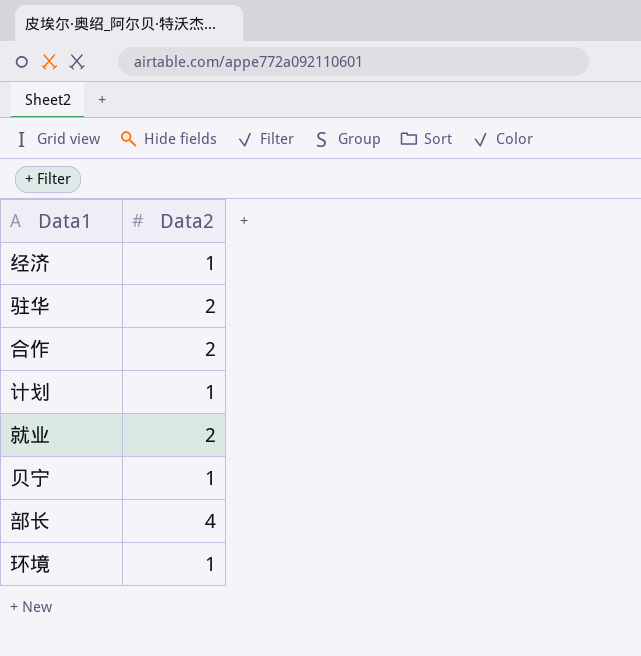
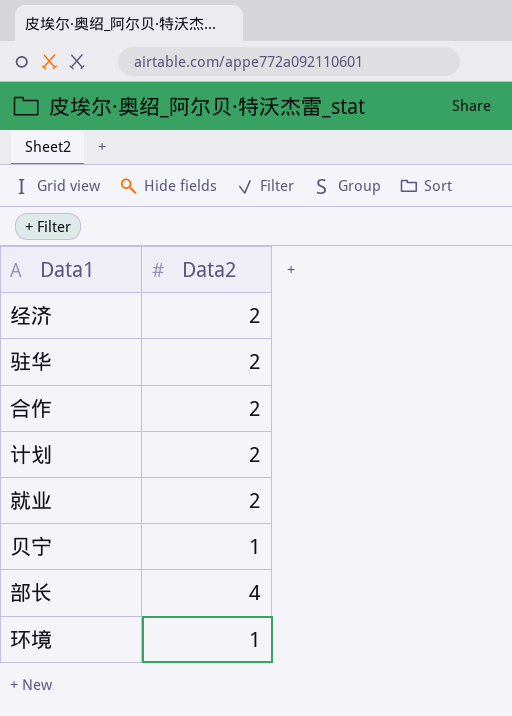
经济 | Data2: 1 -> 2
计划 | Data2: 1 -> 2

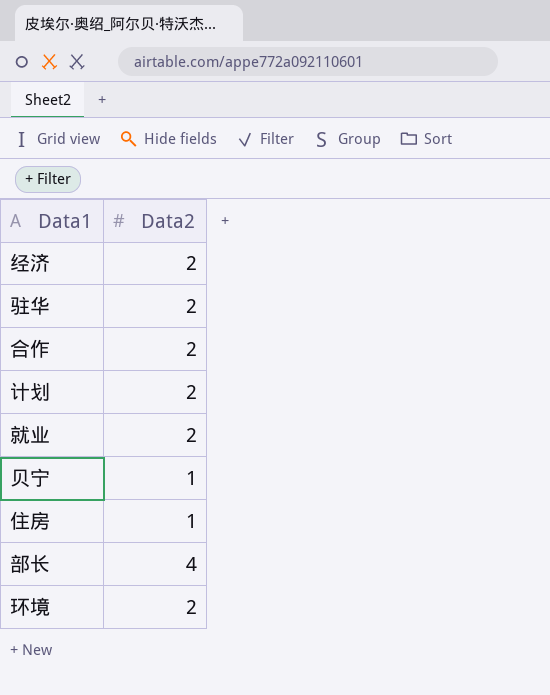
row 住房: none -> 1
环境 | Data2: 1 -> 2

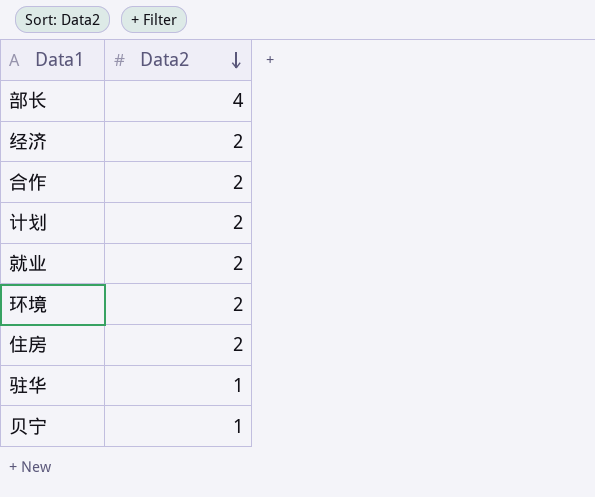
row order: none -> Data2 descending
住房 | Data2: 1 -> 2
驻华 | Data2: 2 -> 1

